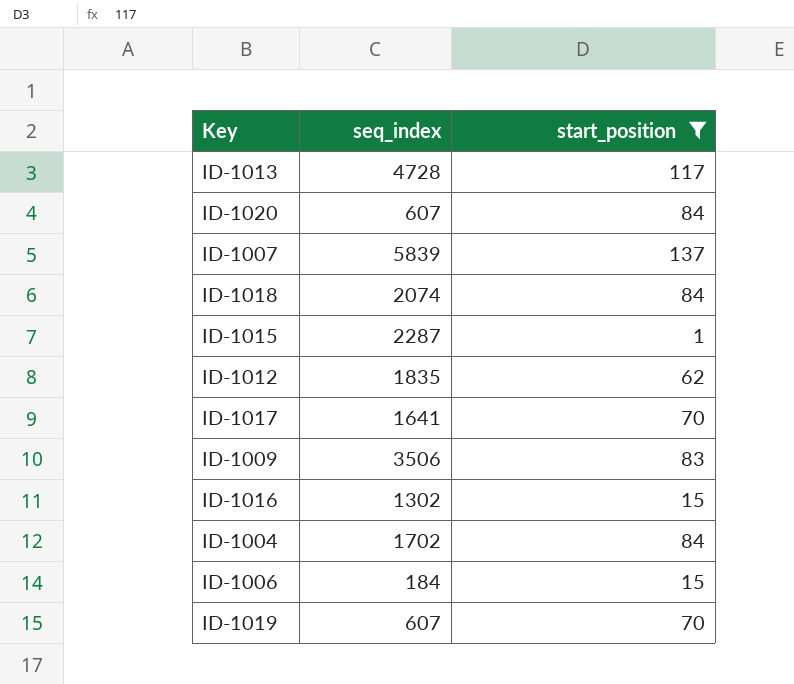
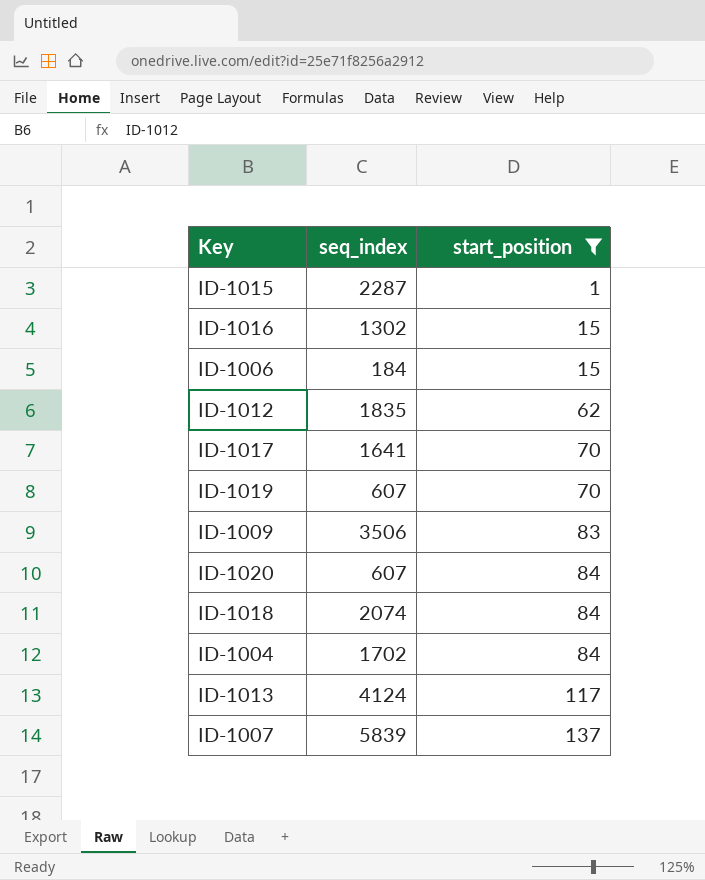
row order: none -> start_position ascending
ID-1013 | seq_index: 4728 -> 4124

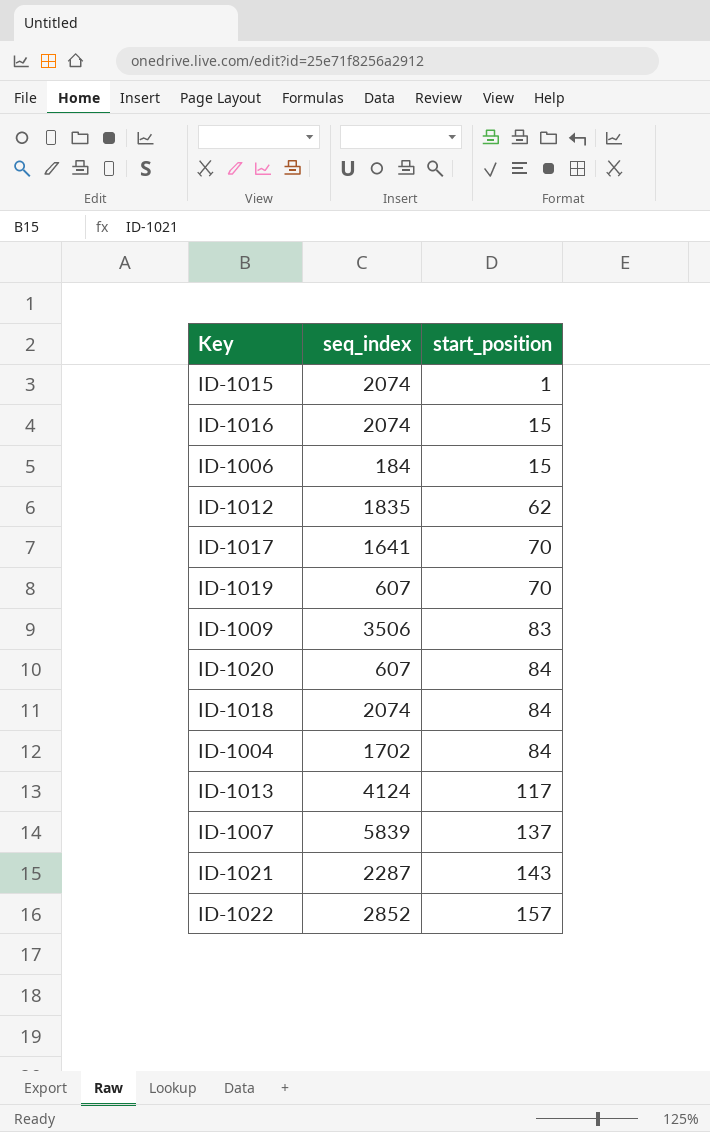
filter: start_position <= 137 -> none
ID-1015 | seq_index: 2287 -> 2074
ID-1016 | seq_index: 1302 -> 2074

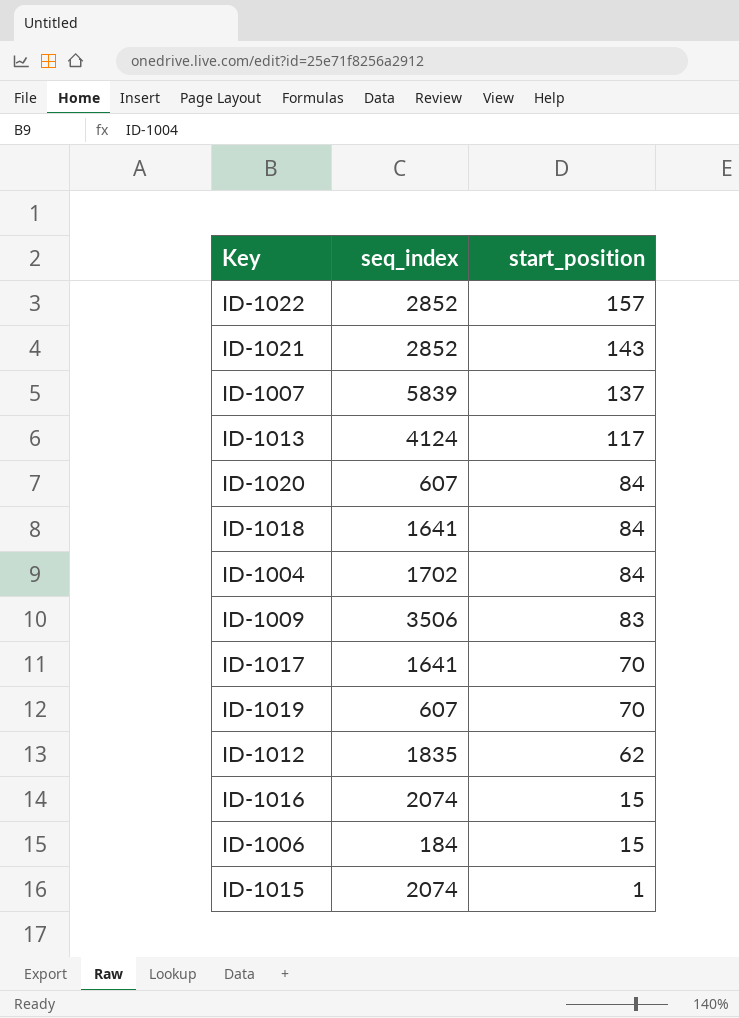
row order: start_position ascending -> start_position descending
ID-1021 | seq_index: 2287 -> 2852
ID-1018 | seq_index: 2074 -> 1641

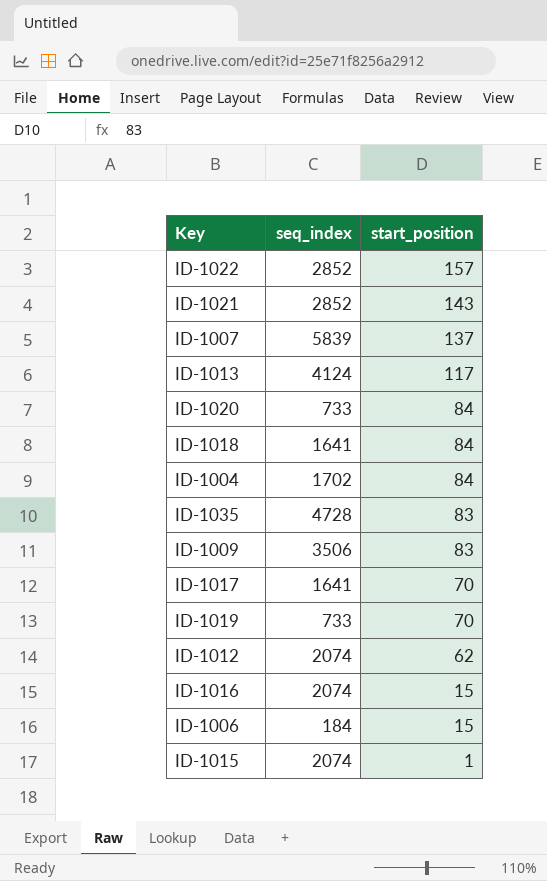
ID-1020 | seq_index: 607 -> 733
row ID-1035: none -> 4728 | 83
ID-1019 | seq_index: 607 -> 733
ID-1012 | seq_index: 1835 -> 2074

